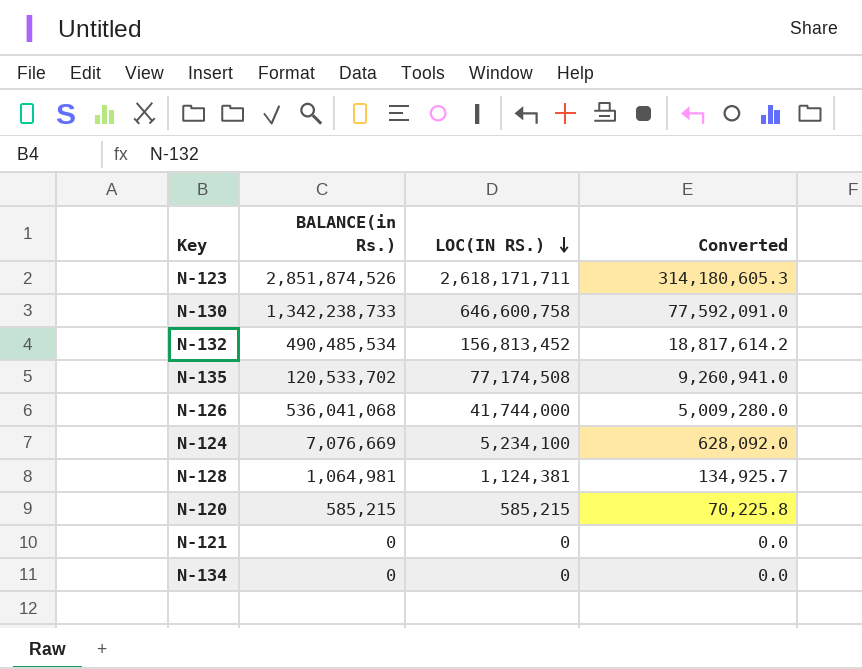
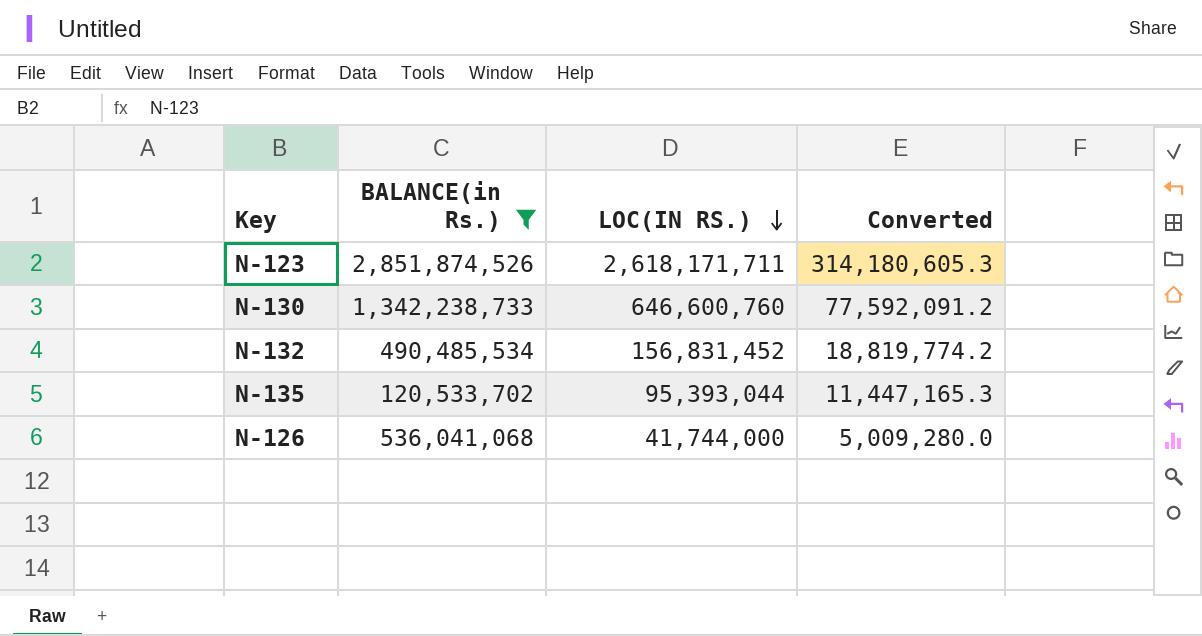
filter: none -> BALANCE(in Rs.) >= 120,533,702
N-130 | LOC(IN RS.): 646,600,758 -> 646,600,760
N-130 | Converted: 77,592,091.0 -> 77,592,091.2
N-132 | LOC(IN RS.): 156,813,452 -> 156,831,452
N-132 | Converted: 18,817,614.2 -> 18,819,774.2
N-135 | LOC(IN RS.): 77,174,508 -> 95,393,044
N-135 | Converted: 9,260,941.0 -> 11,447,165.3

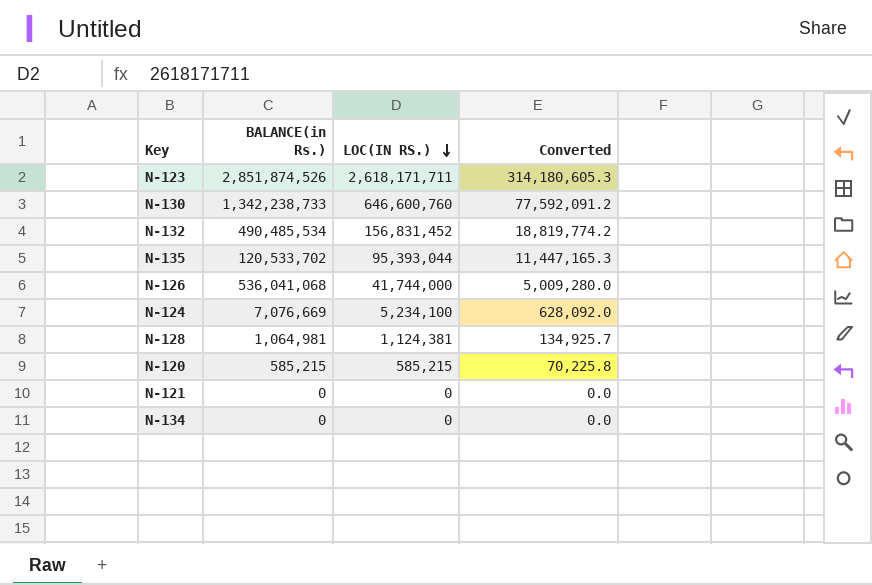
filter: BALANCE(in Rs.) >= 120,533,702 -> none

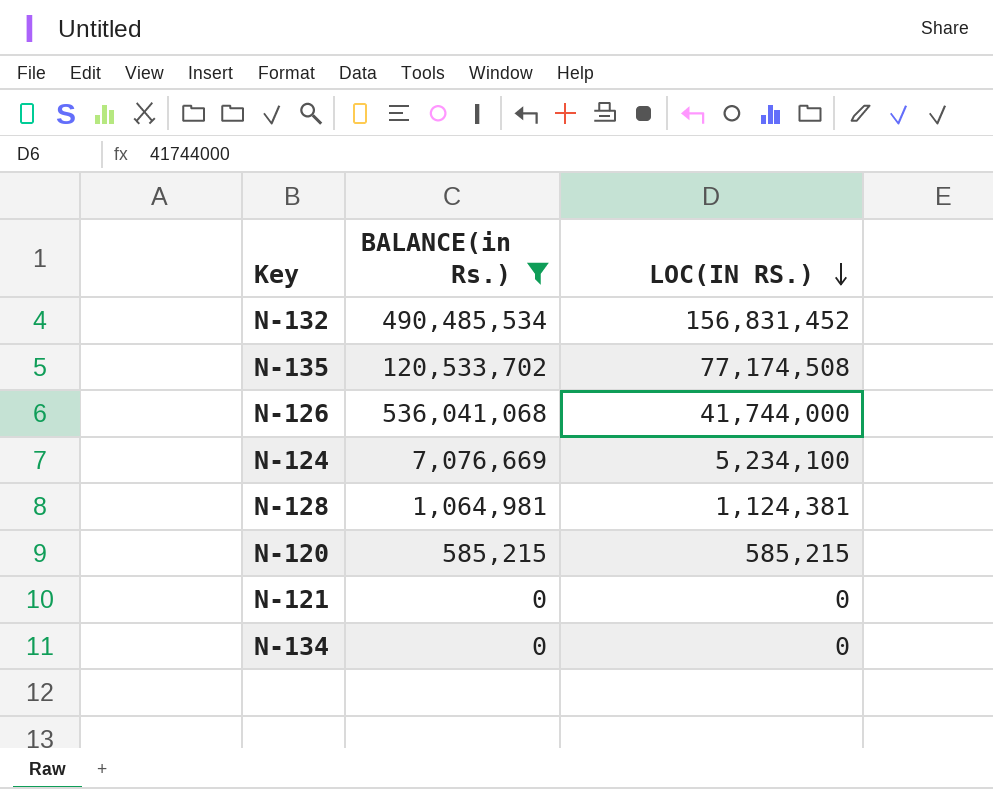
filter: none -> BALANCE(in Rs.) <= 536,041,068
column Converted | formula: [LOC(IN RS.)] * 0.12 -> none
N-135 | LOC(IN RS.): 95,393,044 -> 77,174,508

